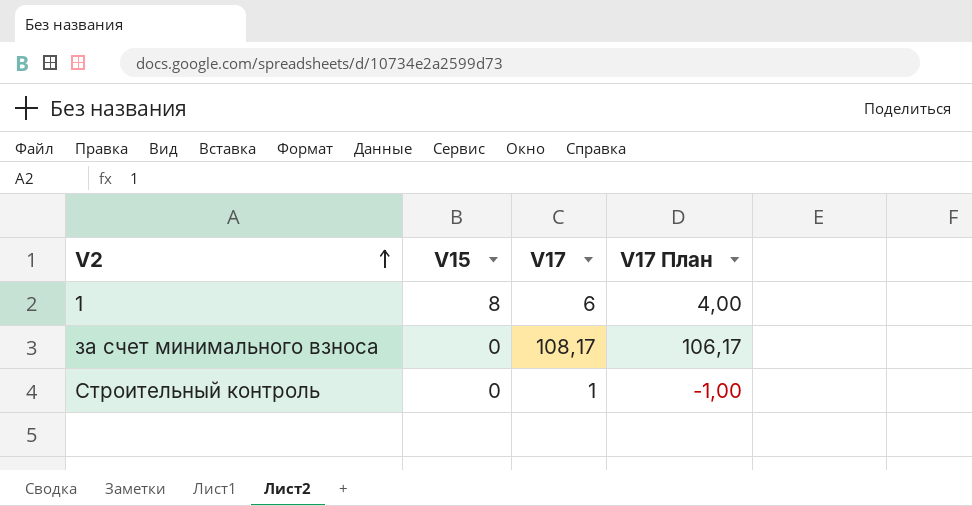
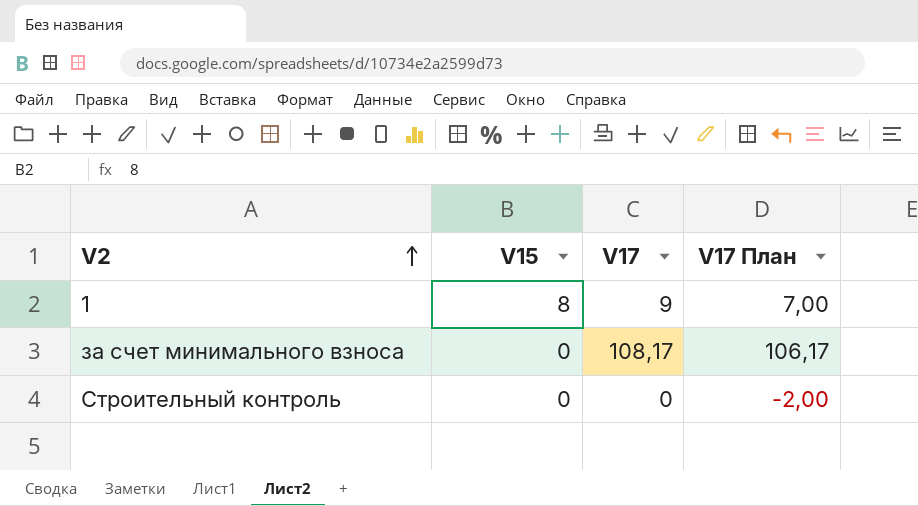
1 | V17: 6 -> 9
1 | V17 План: 4,00 -> 7,00
Строительный контроль | V17: 1 -> 0
Строительный контроль | V17 План: -1,00 -> -2,00

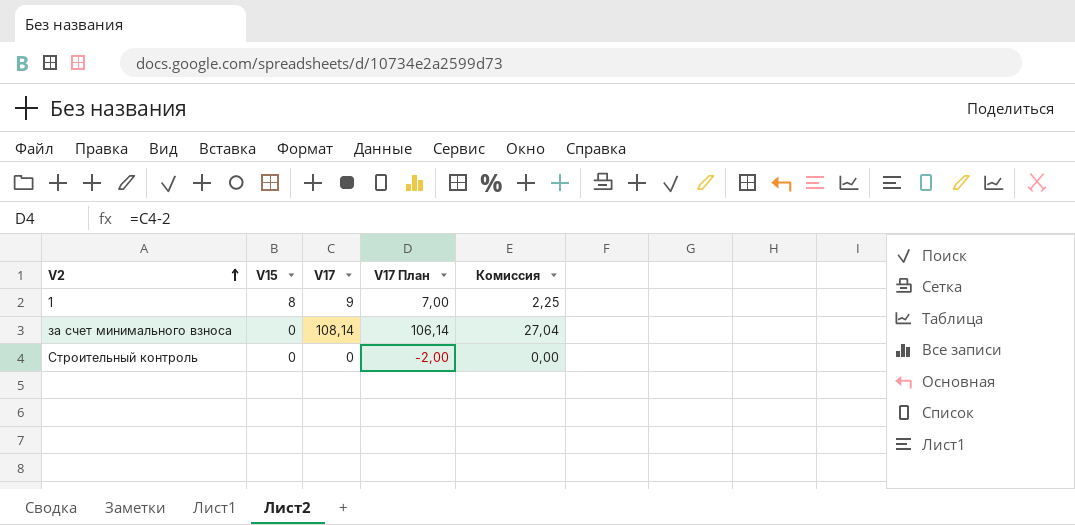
column Комиссия | formula: none -> [V17] * 0,25
за счет минимального взноса | V17: 108,17 -> 108,14
за счет минимального взноса | V17 План: 106,17 -> 106,14

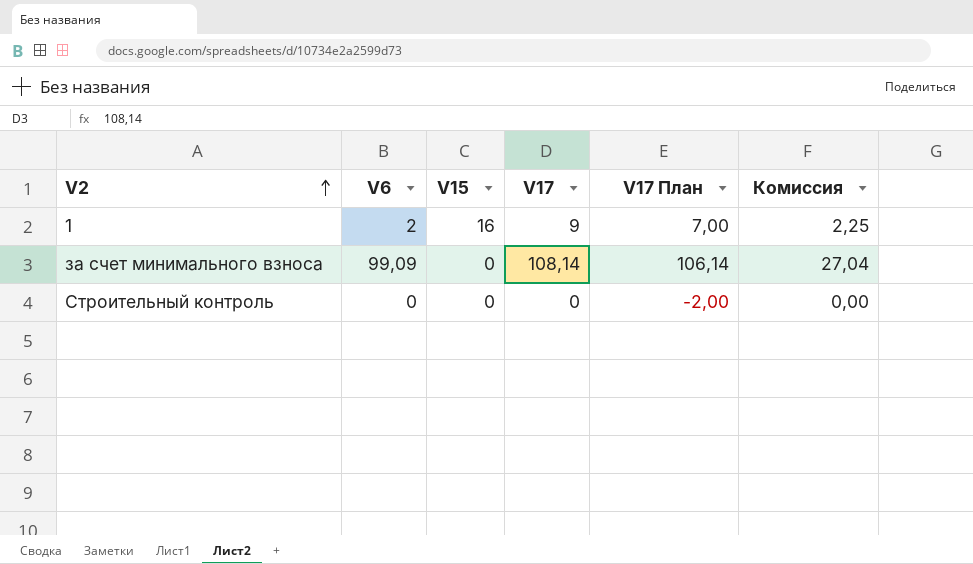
column V6 | position: none -> 2
1 | V15: 8 -> 16

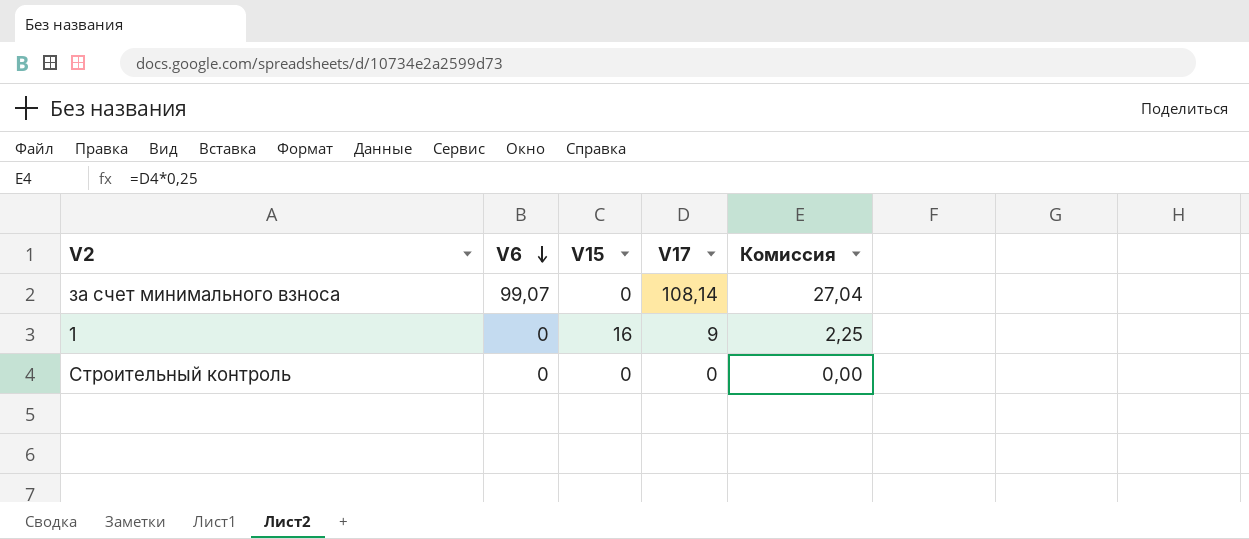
row order: V2 ascending -> V6 descending
column V17 План | formula: [V17] - 2 -> none
за счет минимального взноса | V6: 99,09 -> 99,07
1 | V6: 2 -> 0

